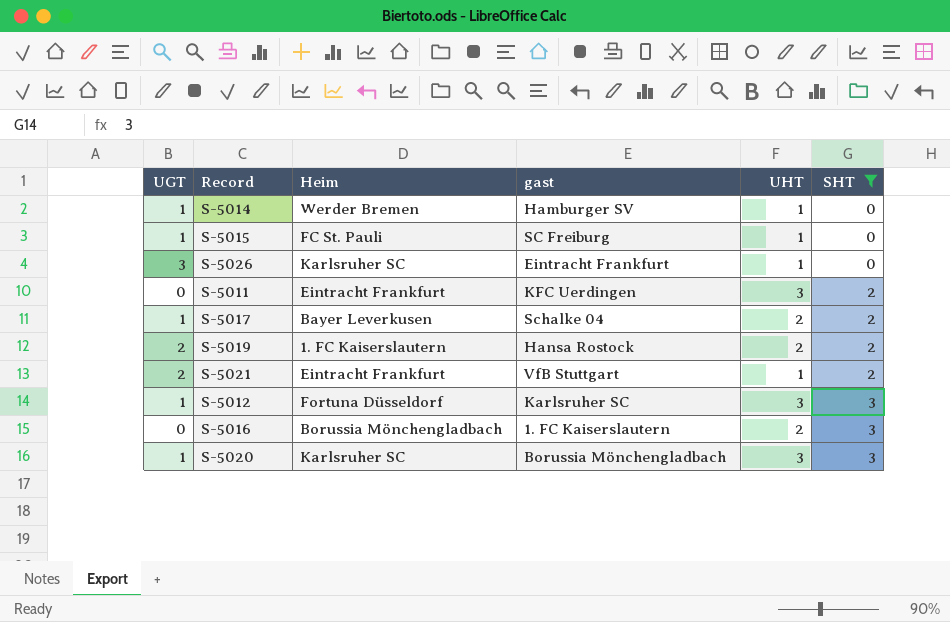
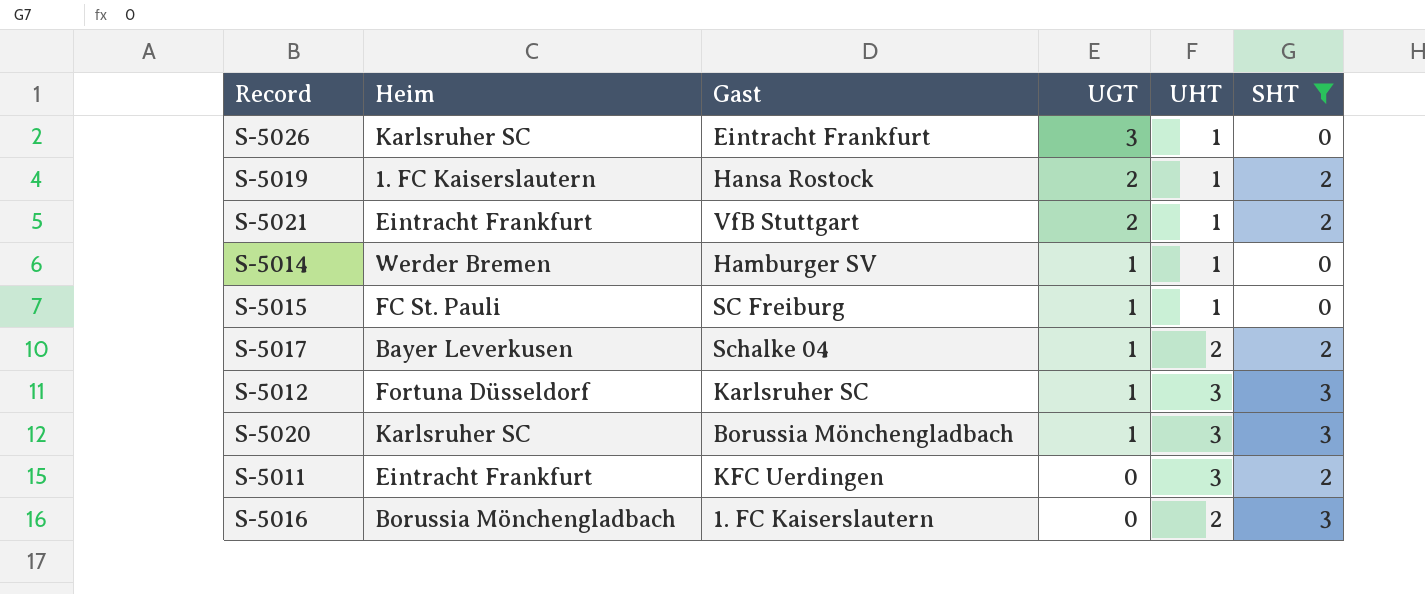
row order: SHT ascending -> UGT descending
column name: gast -> Gast
column UGT | position: 1 -> 4
S-5019 | UHT: 2 -> 1

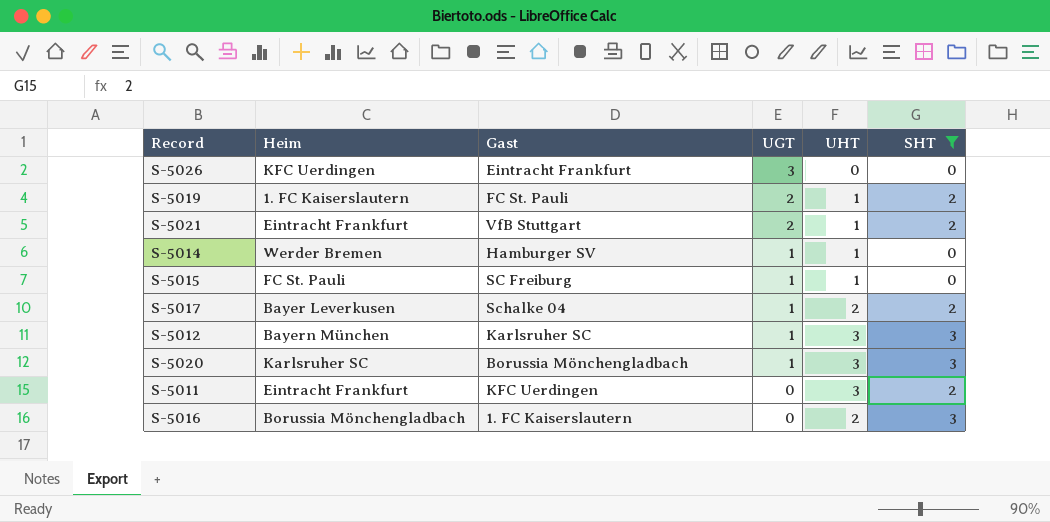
S-5026 | Heim: Karlsruher SC -> KFC Uerdingen
S-5026 | UHT: 1 -> 0
S-5019 | Gast: Hansa Rostock -> FC St. Pauli
S-5012 | Heim: Fortuna Düsseldorf -> Bayern München

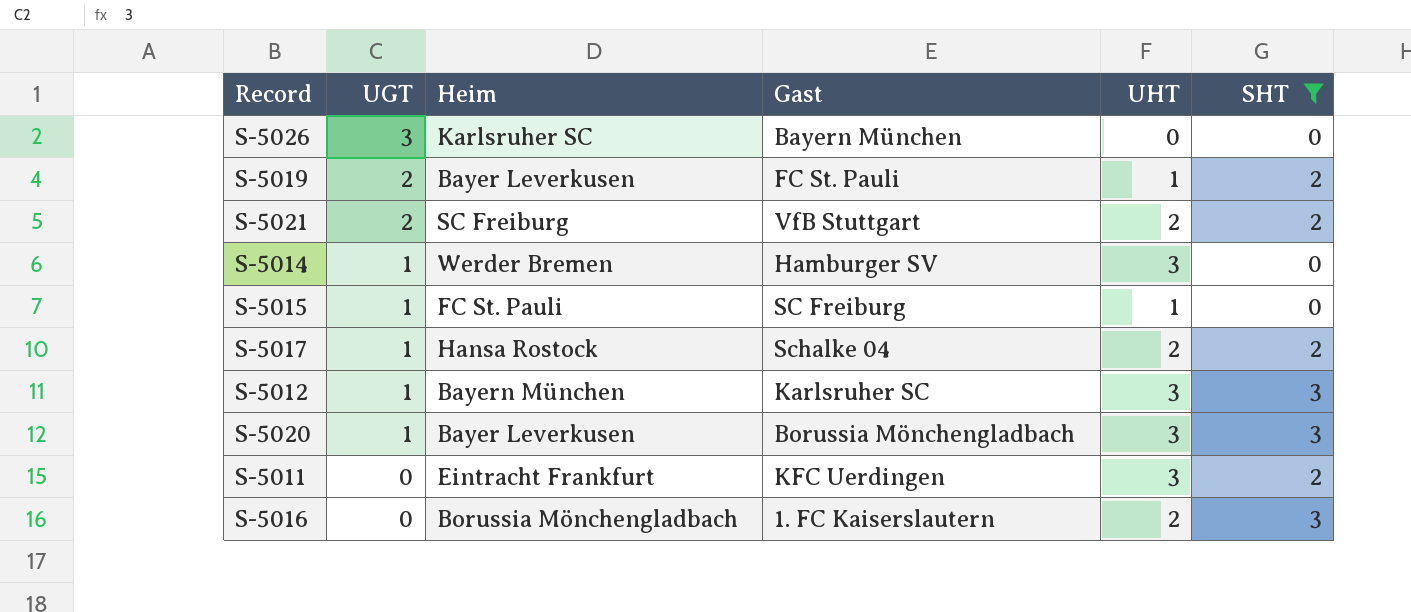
column UGT | position: 4 -> 2
S-5026 | Heim: KFC Uerdingen -> Karlsruher SC
S-5026 | Gast: Eintracht Frankfurt -> Bayern München
S-5019 | Heim: 1. FC Kaiserslautern -> Bayer Leverkusen
S-5021 | Heim: Eintracht Frankfurt -> SC Freiburg
S-5021 | UHT: 1 -> 2
S-5014 | UHT: 1 -> 3
S-5017 | Heim: Bayer Leverkusen -> Hansa Rostock
S-5020 | Heim: Karlsruher SC -> Bayer Leverkusen

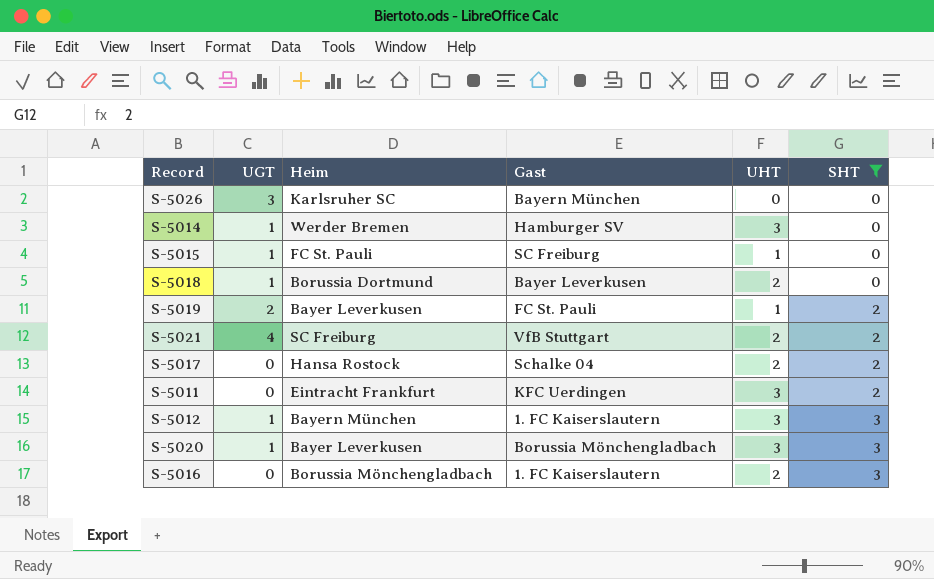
row order: UGT descending -> SHT ascending
row S-5018: none -> 1 | Borussia Dortmund | Bayer Leverkusen | 2 | 0
S-5021 | UGT: 2 -> 4
S-5017 | UGT: 1 -> 0
S-5012 | Gast: Karlsruher SC -> 1. FC Kaiserslautern

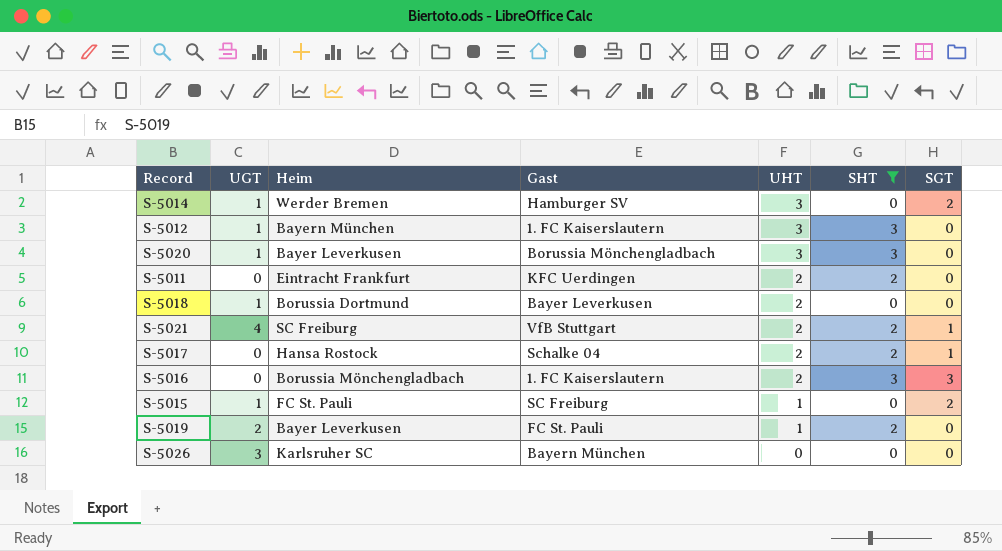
row order: SHT ascending -> UHT descending
column SGT | position: none -> 7
S-5011 | UHT: 3 -> 2

